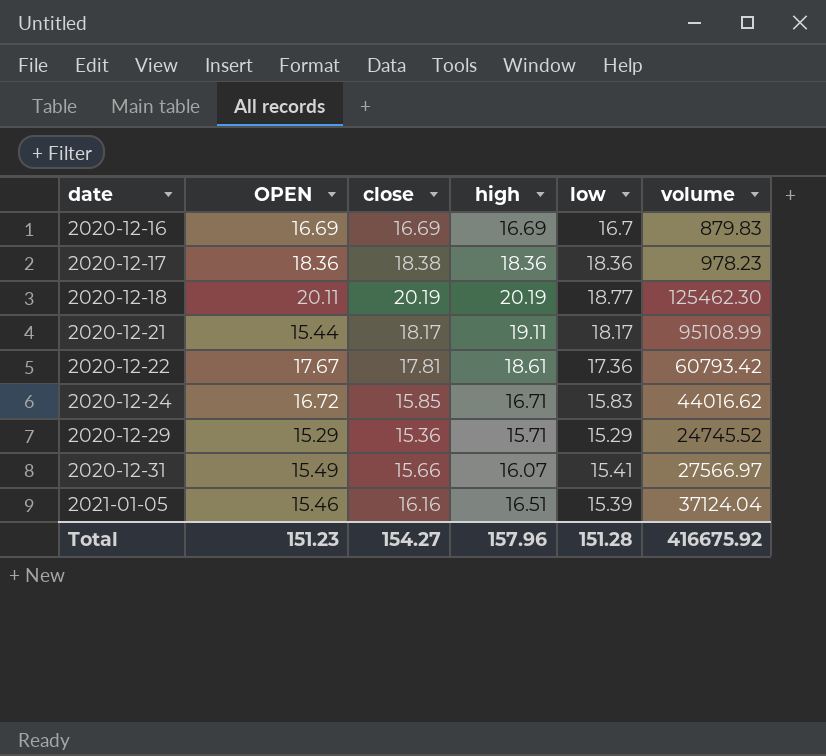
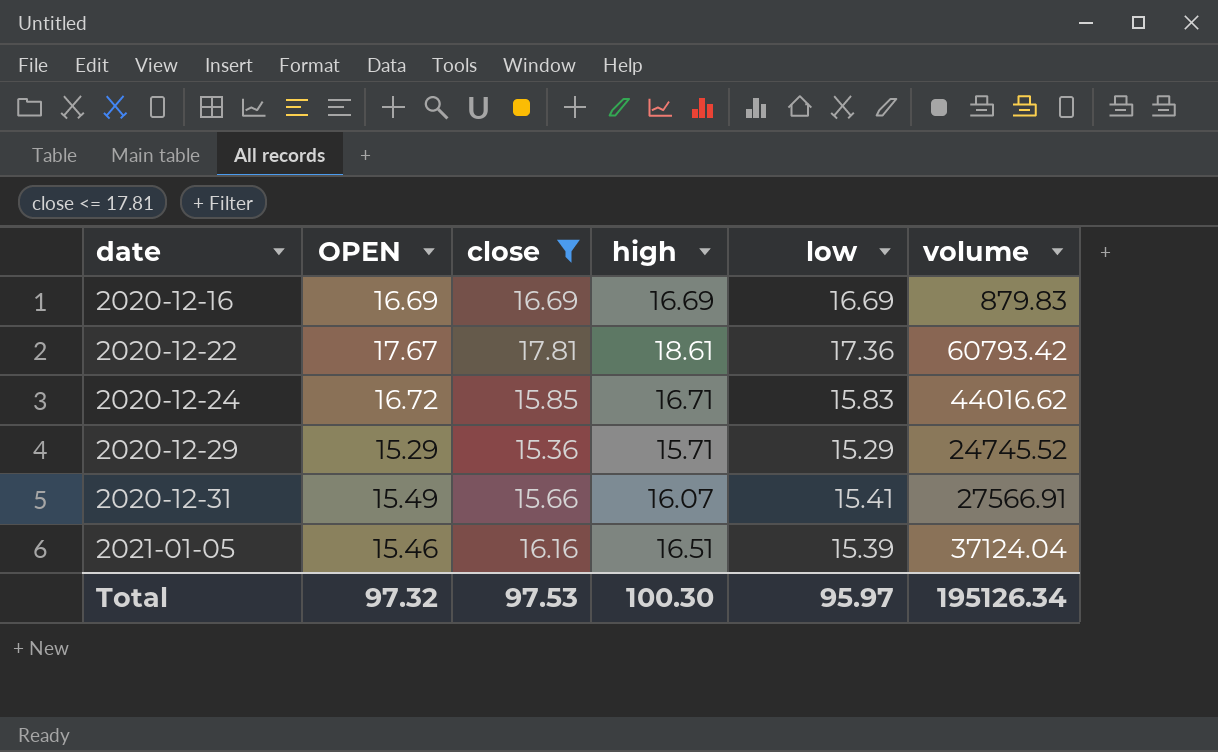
filter: none -> close <= 17.81
2020-12-16 | low: 16.7 -> 16.69
2020-12-31 | volume: 27566.97 -> 27566.91
Total | OPEN: 151.23 -> 97.32
Total | close: 154.27 -> 97.53
Total | high: 157.96 -> 100.30
Total | low: 151.28 -> 95.97
Total | volume: 416675.92 -> 195126.34

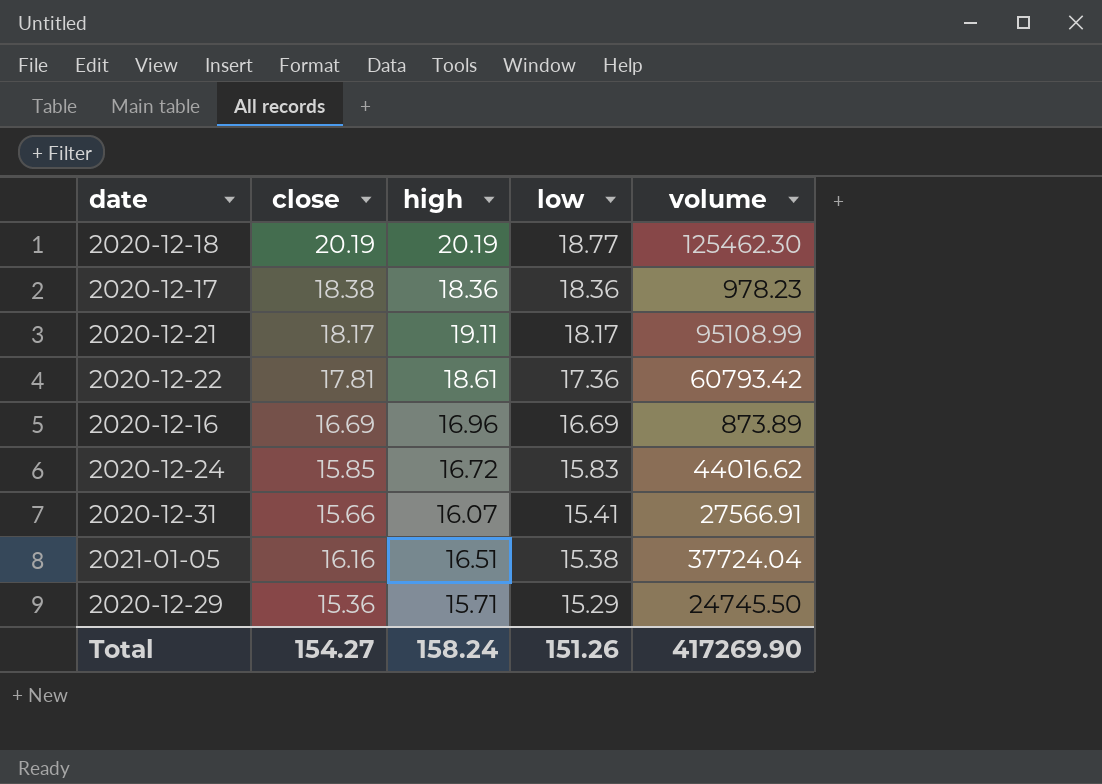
filter: close <= 17.81 -> none
row order: date ascending -> low descending
column OPEN | position: 2 -> none
2020-12-16 | high: 16.69 -> 16.96
2020-12-16 | volume: 879.83 -> 873.89
2020-12-24 | high: 16.71 -> 16.72
2021-01-05 | low: 15.39 -> 15.38
2021-01-05 | volume: 37124.04 -> 37724.04
2020-12-29 | volume: 24745.52 -> 24745.50
Total | close: 97.53 -> 154.27
Total | high: 100.30 -> 158.24
Total | low: 95.97 -> 151.26
Total | volume: 195126.34 -> 417269.90

